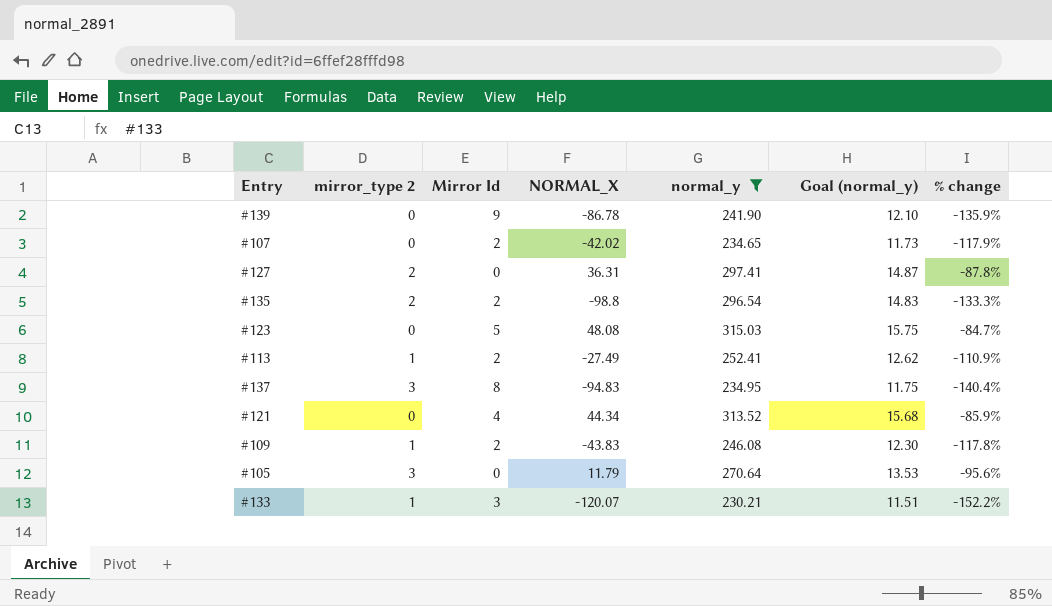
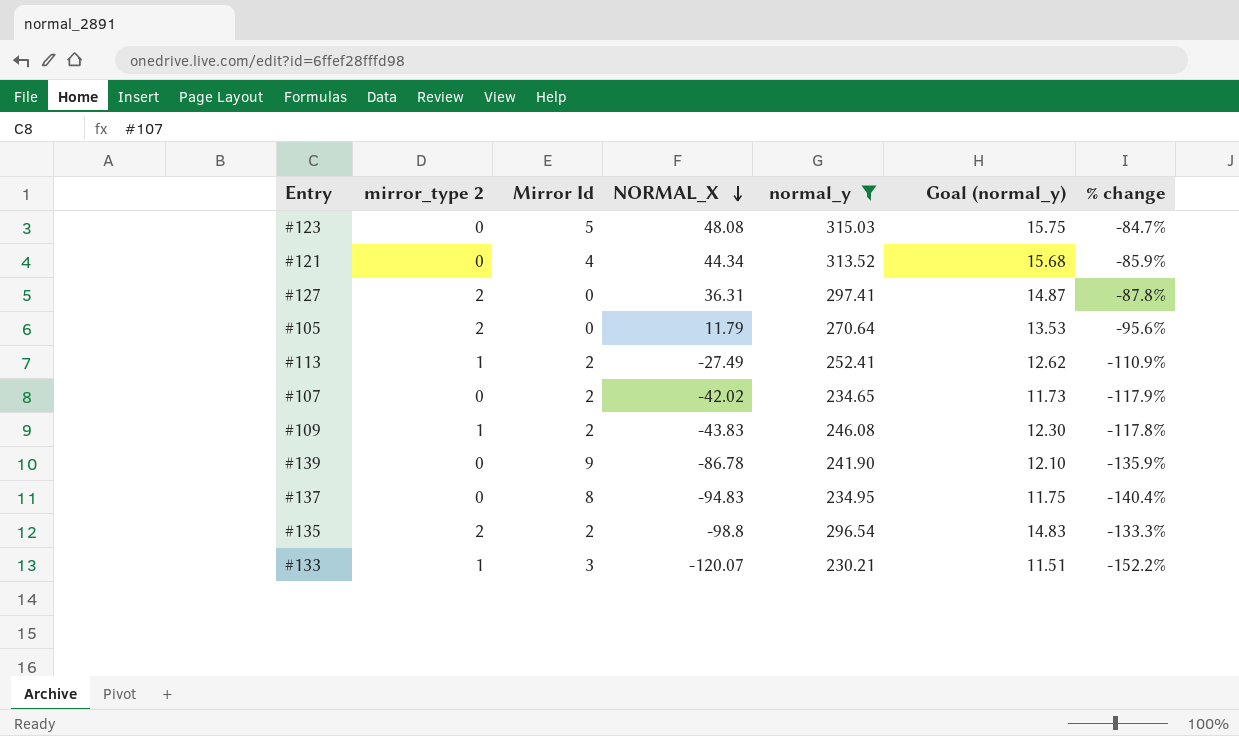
row order: none -> NORMAL_X descending
#105 | mirror_type 2: 3 -> 2
#137 | mirror_type 2: 3 -> 0

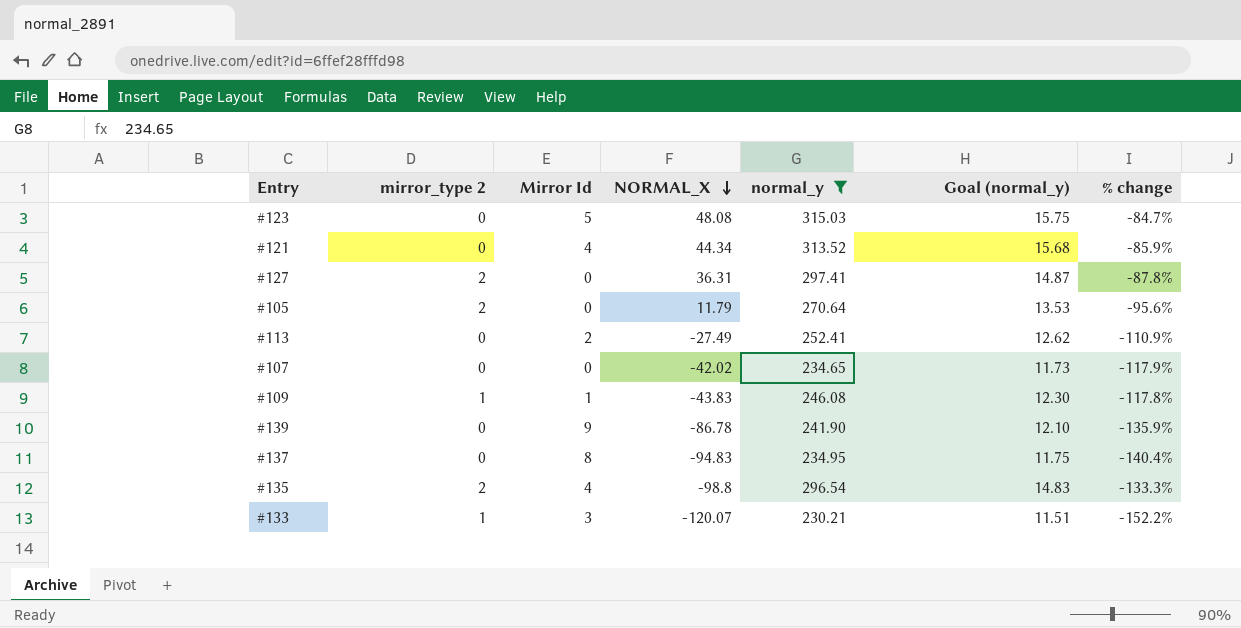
#113 | mirror_type 2: 1 -> 0
#107 | Mirror Id: 2 -> 0
#109 | Mirror Id: 2 -> 1
#135 | Mirror Id: 2 -> 4

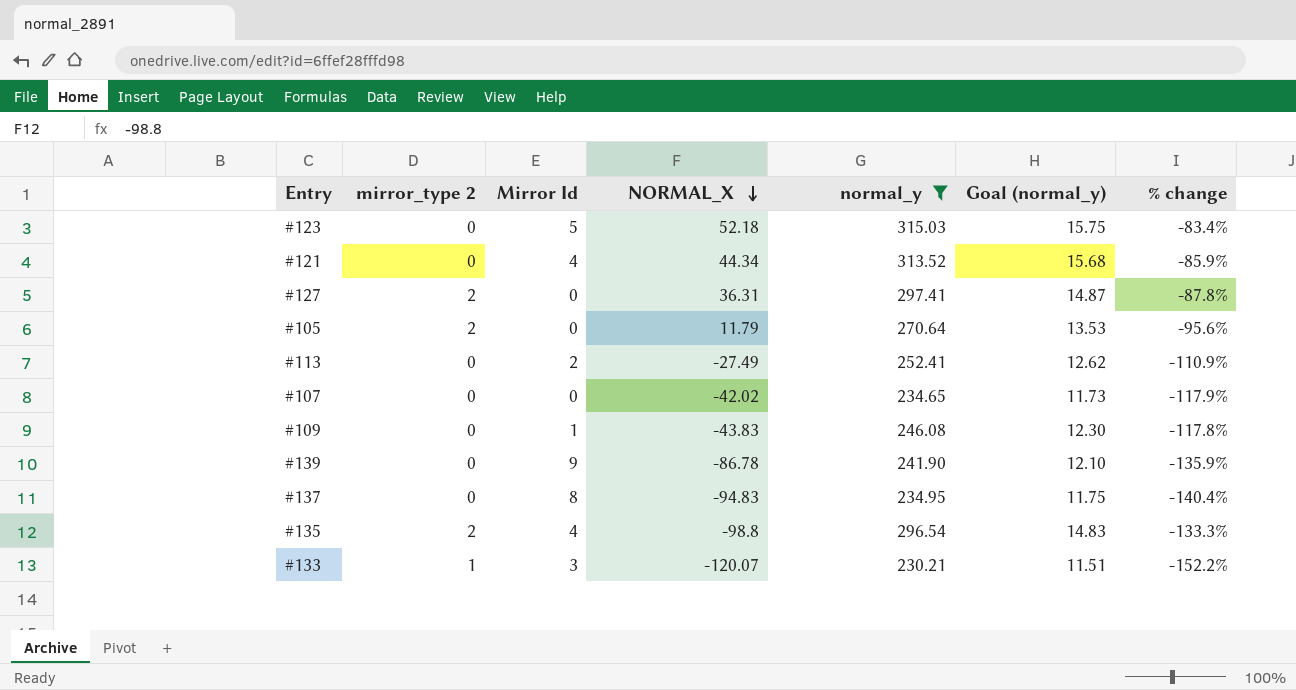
#123 | NORMAL_X: 48.08 -> 52.18
#123 | % change: -84.7% -> -83.4%
#109 | mirror_type 2: 1 -> 0

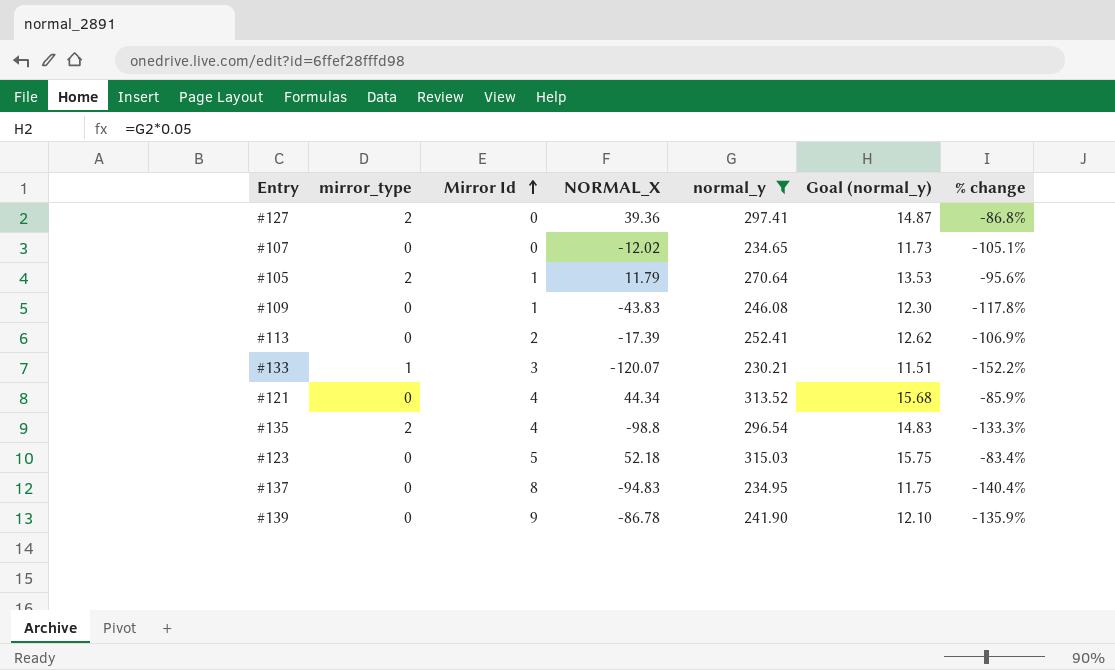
row order: NORMAL_X descending -> Mirror Id ascending
column name: mirror_type 2 -> mirror_type
#127 | NORMAL_X: 36.31 -> 39.36
#127 | % change: -87.8% -> -86.8%
#107 | NORMAL_X: -42.02 -> -12.02
#107 | % change: -117.9% -> -105.1%
#105 | Mirror Id: 0 -> 1
#113 | NORMAL_X: -27.49 -> -17.39
#113 | % change: -110.9% -> -106.9%

